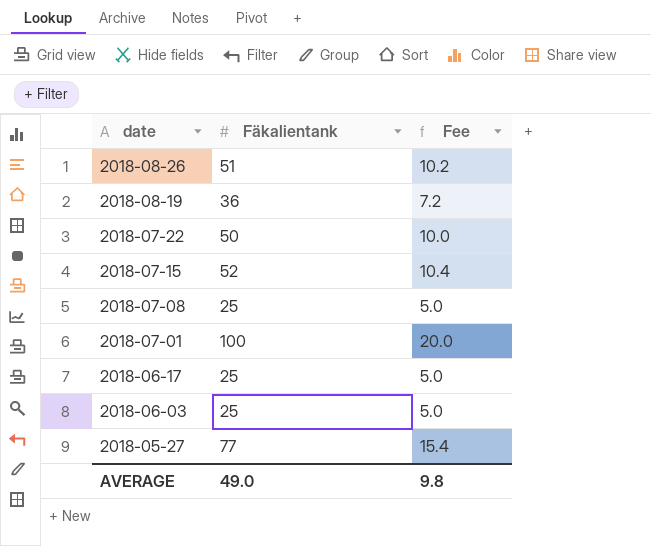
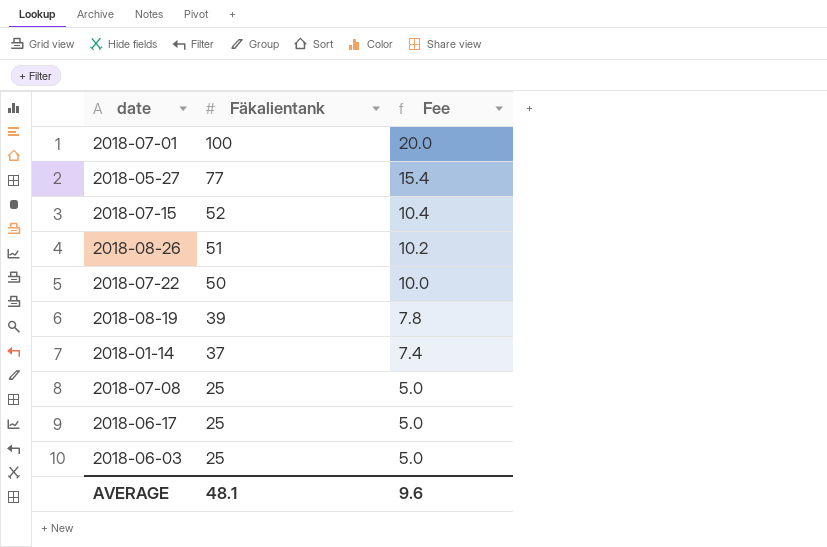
row order: date descending -> Fäkalientank descending
2018-08-19 | Fäkalientank: 36 -> 39
2018-08-19 | Fee: 7.2 -> 7.8
row 2018-01-14: none -> 37 | 7.4
AVERAGE | Fäkalientank: 49.0 -> 48.1
AVERAGE | Fee: 9.8 -> 9.6

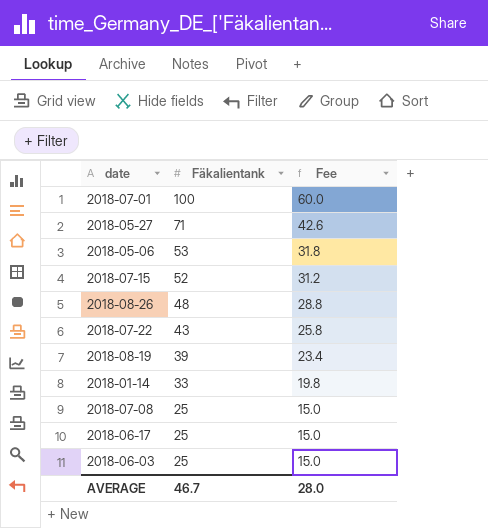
column Fee | formula: [Fäkalientank] * 0.2 -> [Fäkalientank] * 0.6
2018-05-27 | Fäkalientank: 77 -> 71
row 2018-05-06: none -> 53 | 31.8
2018-08-26 | Fäkalientank: 51 -> 48
2018-07-22 | Fäkalientank: 50 -> 43
2018-01-14 | Fäkalientank: 37 -> 33
AVERAGE | Fäkalientank: 48.1 -> 46.7
AVERAGE | Fee: 9.6 -> 28.0

